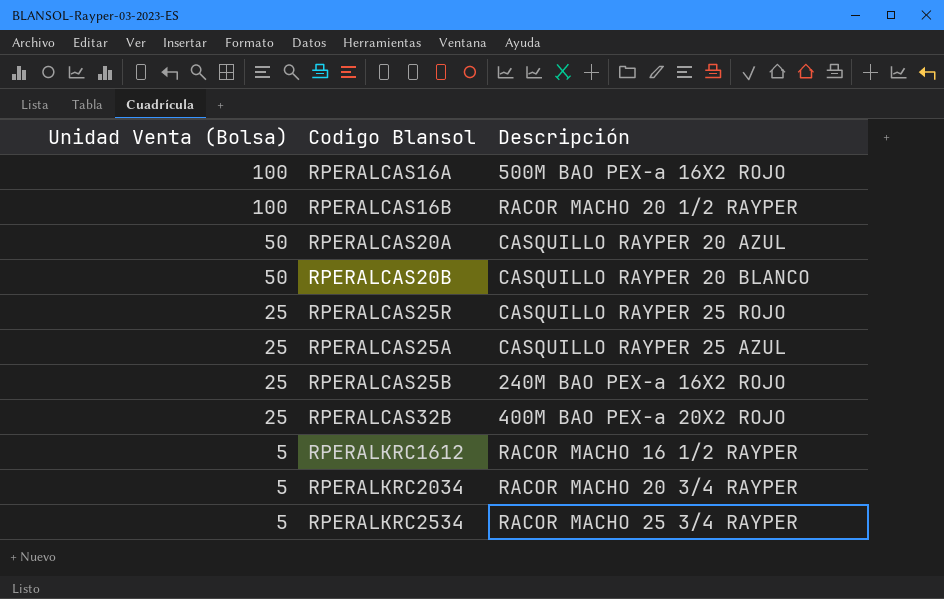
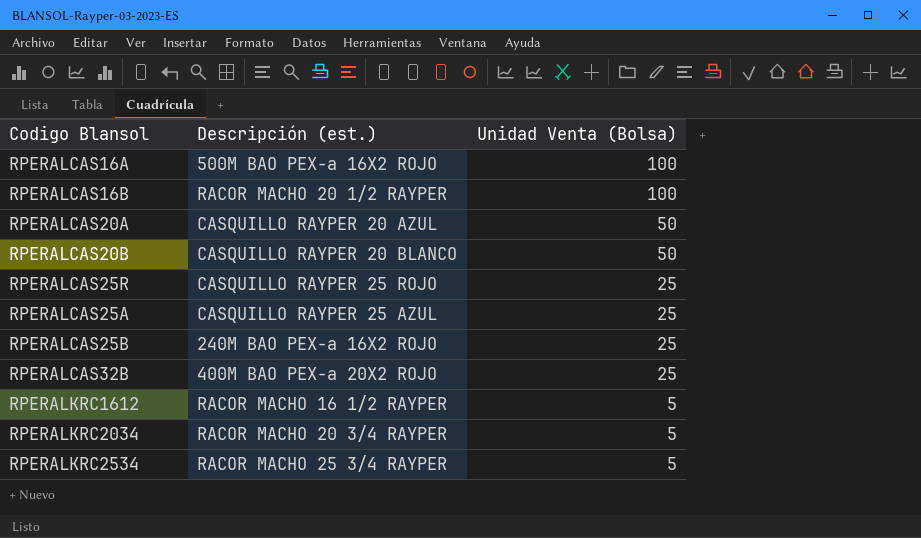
column name: Descripción -> Descripción (est.)
column Unidad Venta (Bolsa) | position: 1 -> 3

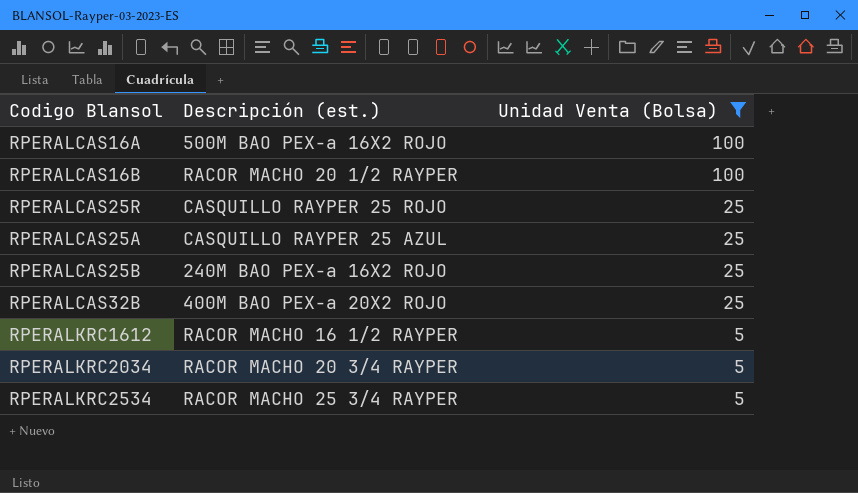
filter: none -> Unidad Venta (Bolsa) != 50

